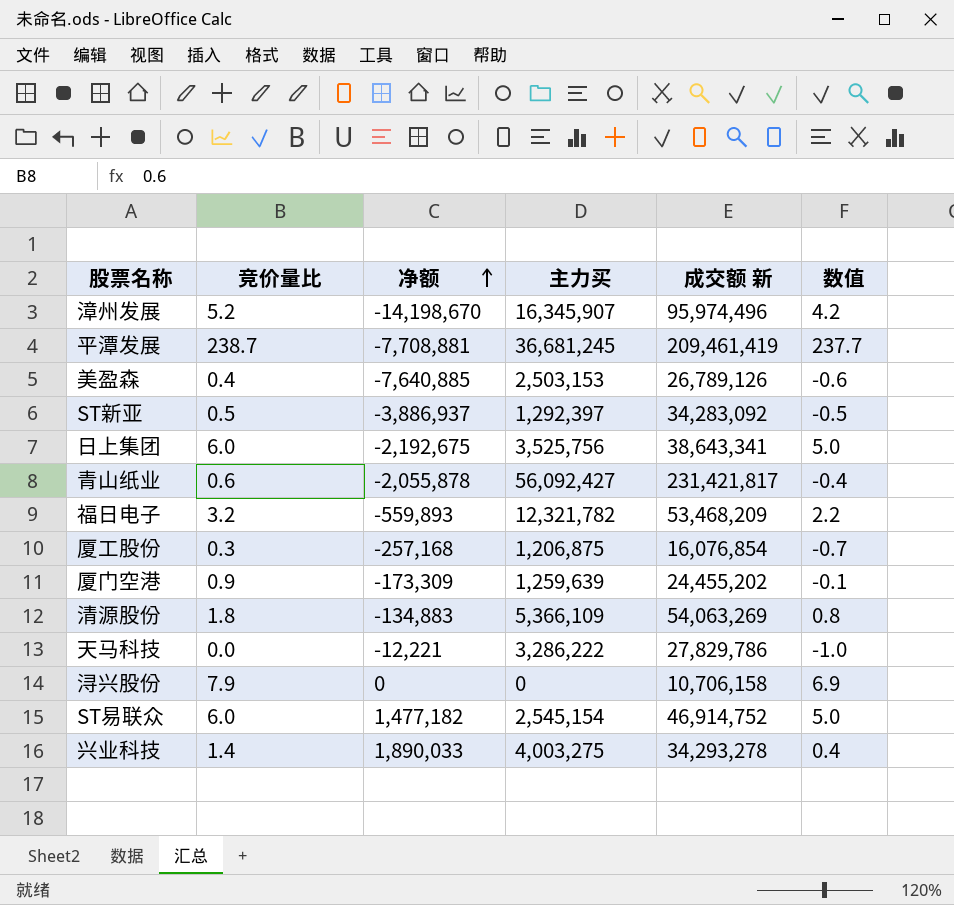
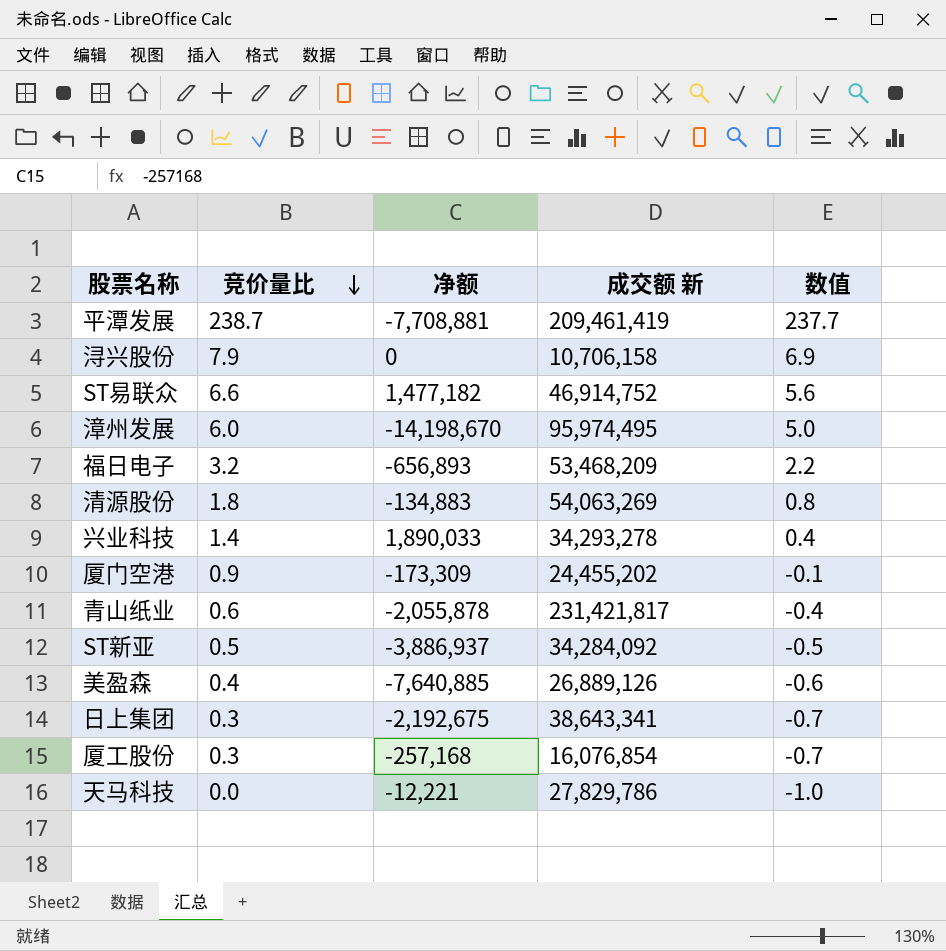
row order: 净额 ascending -> 竞价量比 descending
column 主力买 | position: 4 -> none
ST易联众 | 竞价量比: 6.0 -> 6.6
ST易联众 | 数值: 5.0 -> 5.6
漳州发展 | 竞价量比: 5.2 -> 6.0
漳州发展 | 成交额 新: 95,974,496 -> 95,974,495
漳州发展 | 数值: 4.2 -> 5.0
福日电子 | 净额: -559,893 -> -656,893
ST新亚 | 成交额 新: 34,283,092 -> 34,284,092
美盈森 | 成交额 新: 26,789,126 -> 26,889,126
日上集团 | 竞价量比: 6.0 -> 0.3
日上集团 | 数值: 5.0 -> -0.7

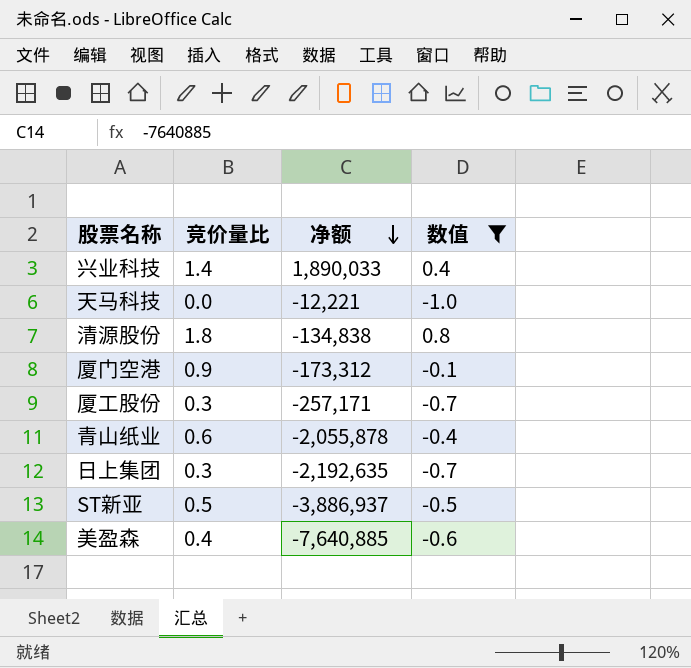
filter: none -> 数值 <= 0.8
row order: 竞价量比 descending -> 净额 descending
column 成交额 新 | position: 4 -> none
清源股份 | 净额: -134,883 -> -134,838
厦门空港 | 净额: -173,309 -> -173,312
厦工股份 | 净额: -257,168 -> -257,171
日上集团 | 净额: -2,192,675 -> -2,192,635

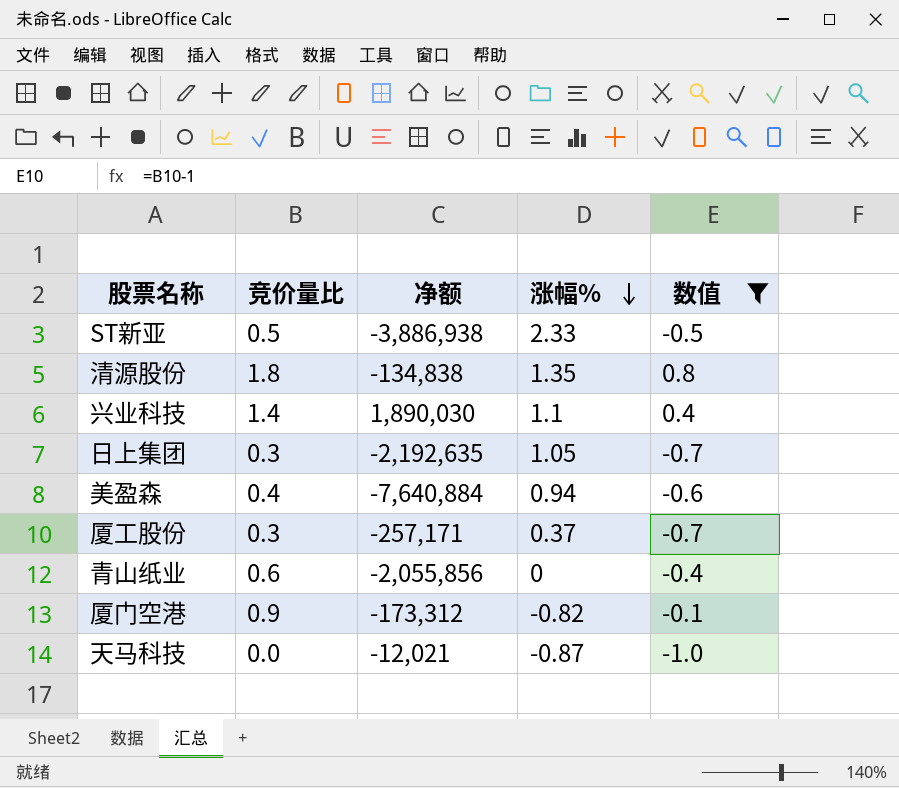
row order: 净额 descending -> 涨幅% descending
column 涨幅% | position: none -> 4
ST新亚 | 净额: -3,886,937 -> -3,886,938
兴业科技 | 净额: 1,890,033 -> 1,890,030
美盈森 | 净额: -7,640,885 -> -7,640,884
青山纸业 | 净额: -2,055,878 -> -2,055,856
天马科技 | 净额: -12,221 -> -12,021

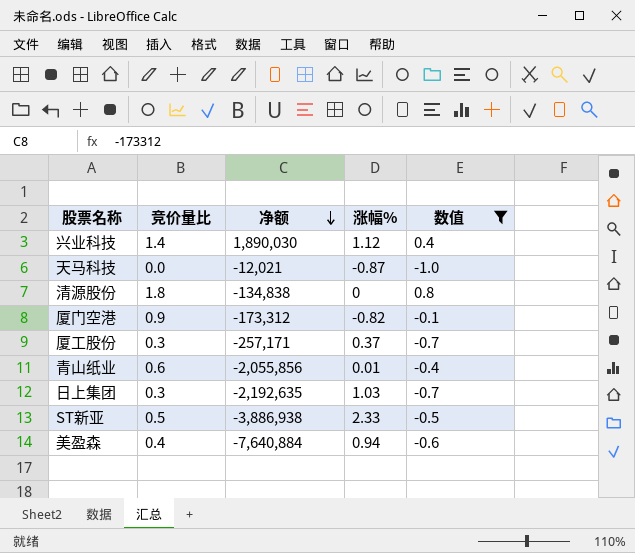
row order: 涨幅% descending -> 净额 descending
兴业科技 | 涨幅%: 1.1 -> 1.12
清源股份 | 涨幅%: 1.35 -> 0
青山纸业 | 涨幅%: 0 -> 0.01
日上集团 | 涨幅%: 1.05 -> 1.03

